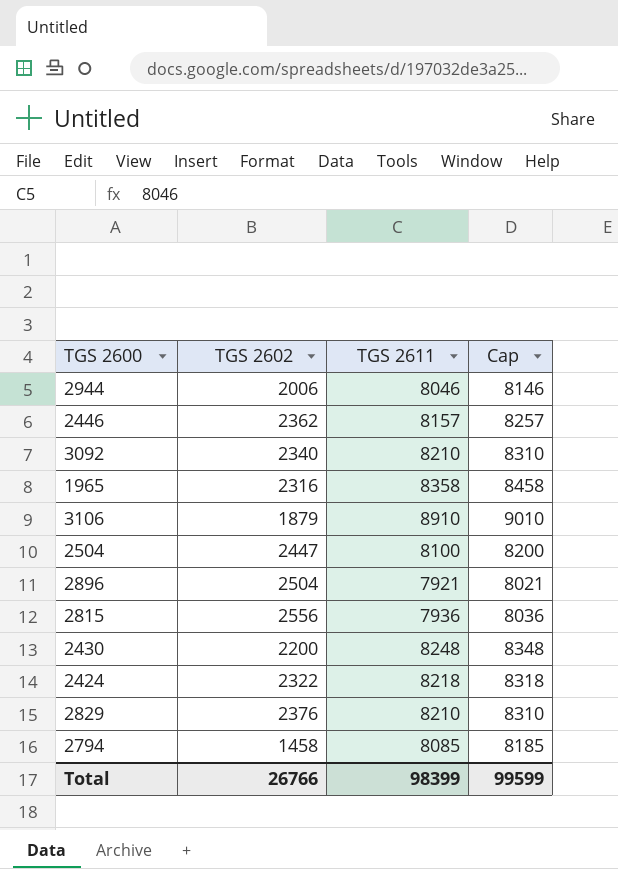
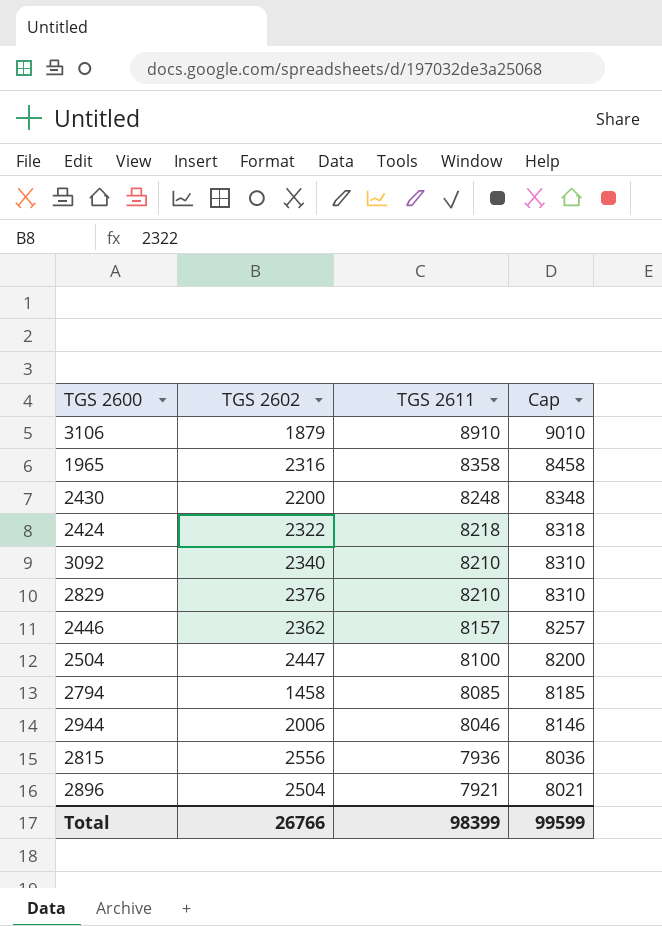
row order: none -> TGS 2611 descending

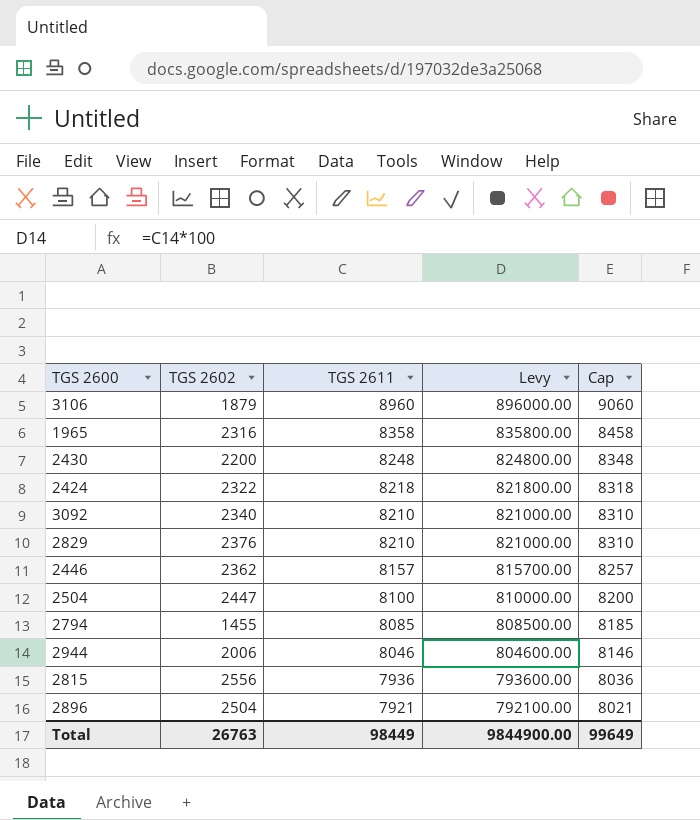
column Levy | formula: none -> [TGS 2611] * 100
3106 | TGS 2611: 8910 -> 8960
3106 | Cap: 9010 -> 9060
2794 | TGS 2602: 1458 -> 1455
Total | TGS 2602: 26766 -> 26763
Total | TGS 2611: 98399 -> 98449
Total | Cap: 99599 -> 99649

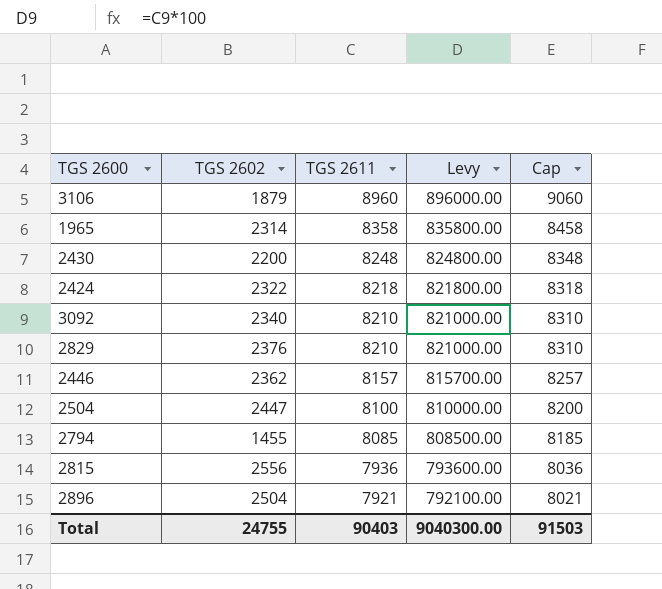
row 2944: 2006 | 8046 | 804600.00 | 8146 -> none
1965 | TGS 2602: 2316 -> 2314
Total | TGS 2602: 26763 -> 24755
Total | TGS 2611: 98449 -> 90403
Total | Levy: 9844900.00 -> 9040300.00
Total | Cap: 99649 -> 91503

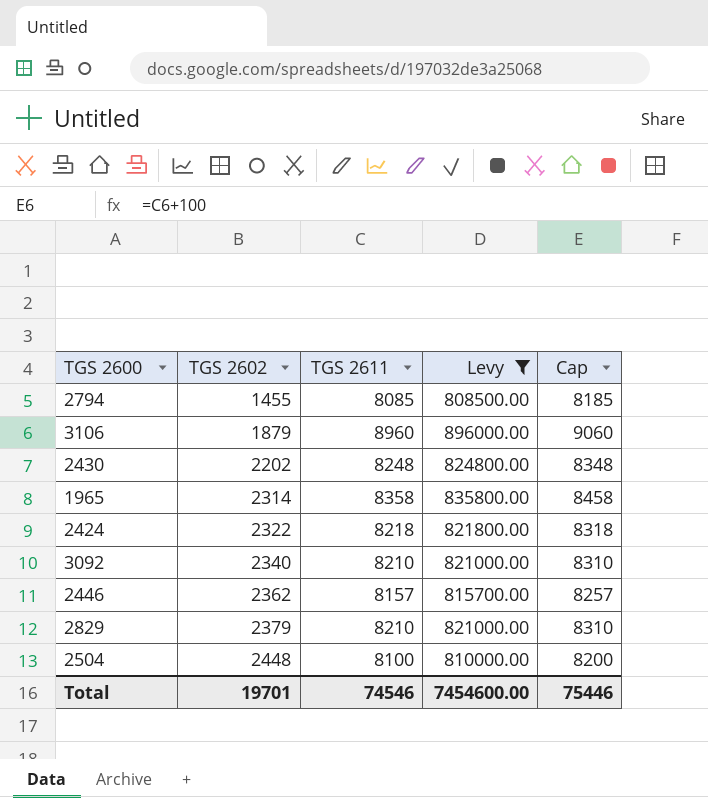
filter: none -> Levy >= 808500.00
row order: TGS 2611 descending -> TGS 2602 ascending
2430 | TGS 2602: 2200 -> 2202
2829 | TGS 2602: 2376 -> 2379
2504 | TGS 2602: 2447 -> 2448
Total | TGS 2602: 24755 -> 19701
Total | TGS 2611: 90403 -> 74546
Total | Levy: 9040300.00 -> 7454600.00
Total | Cap: 91503 -> 75446

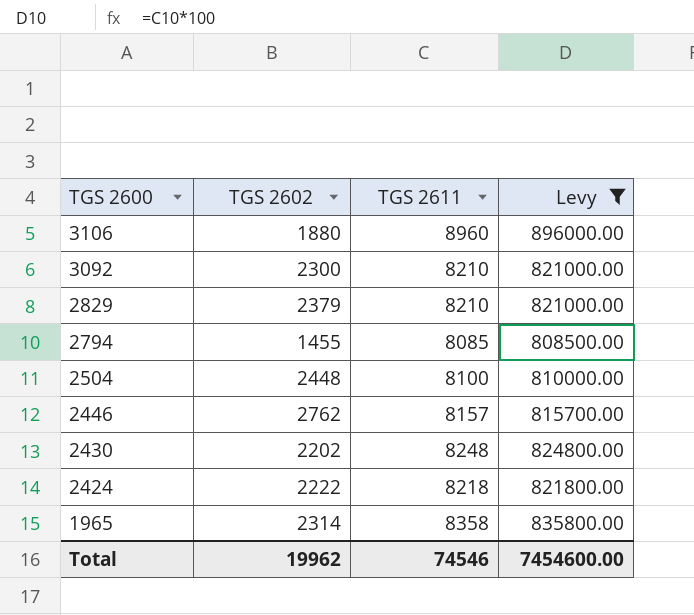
row order: TGS 2602 ascending -> TGS 2600 descending
column Cap | formula: [TGS 2611] + 100 -> none
3106 | TGS 2602: 1879 -> 1880
3092 | TGS 2602: 2340 -> 2300
2446 | TGS 2602: 2362 -> 2762
2424 | TGS 2602: 2322 -> 2222
Total | TGS 2602: 19701 -> 19962

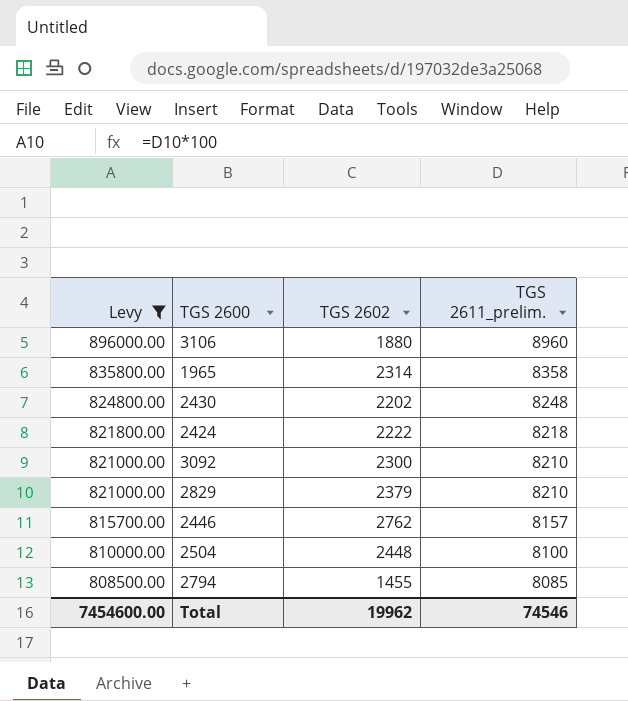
row order: TGS 2600 descending -> Levy descending
column Levy | position: 4 -> 1
column name: TGS 2611 -> TGS 2611_prelim.

